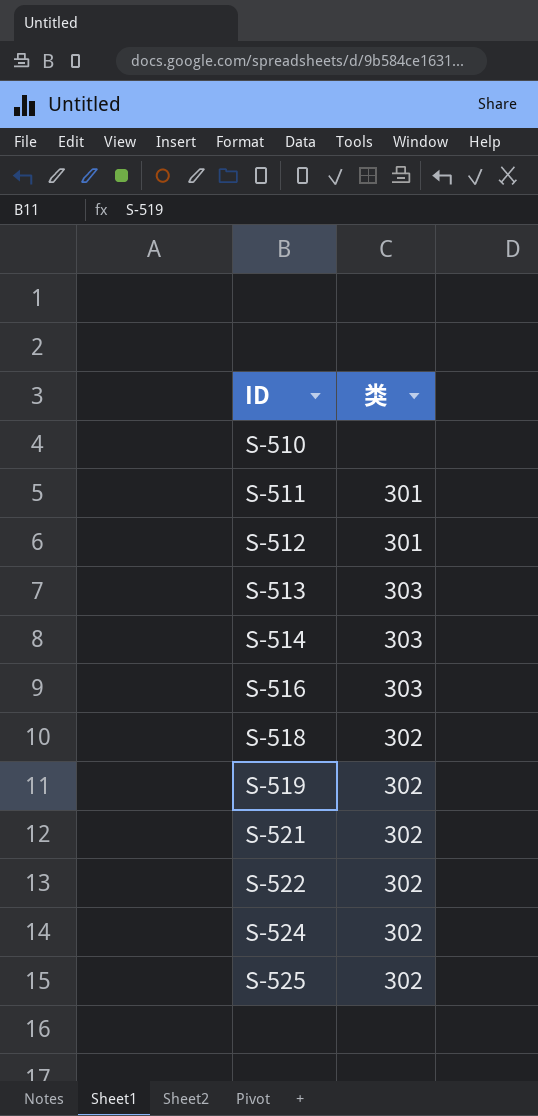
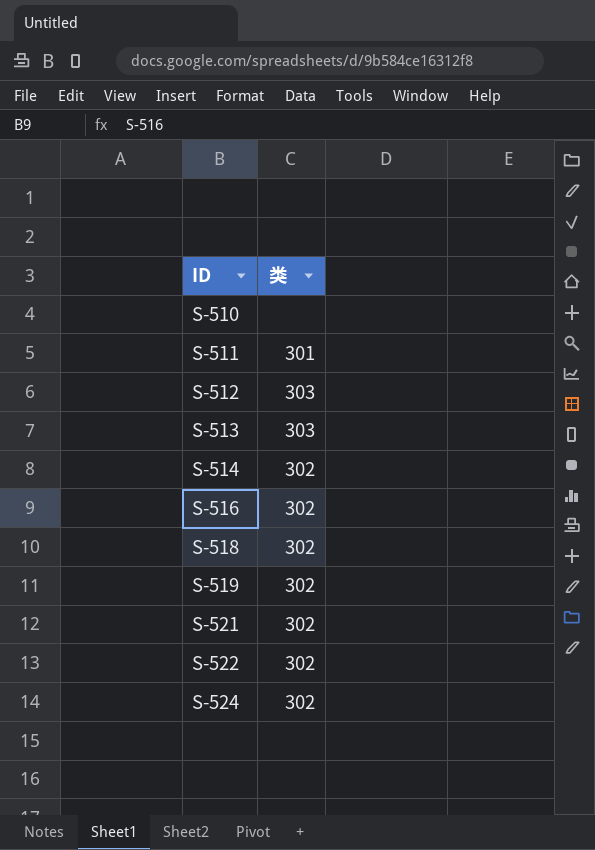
row S-525: 302 -> none
S-512 | 类: 301 -> 303
S-514 | 类: 303 -> 302
S-516 | 类: 303 -> 302

